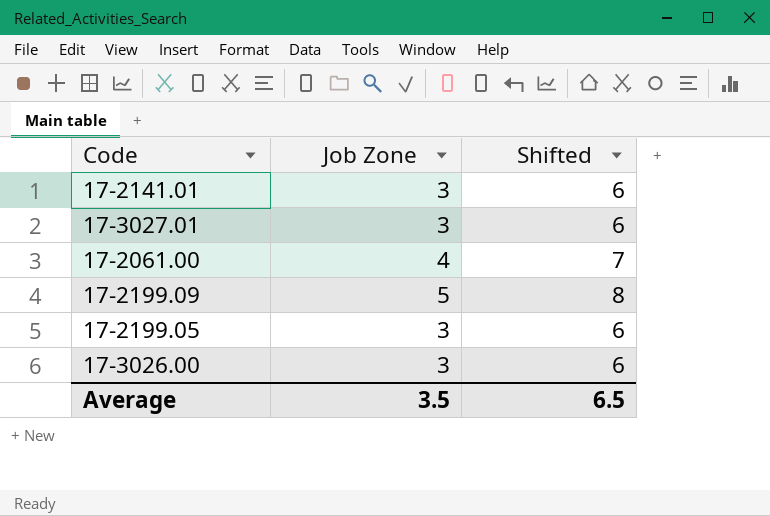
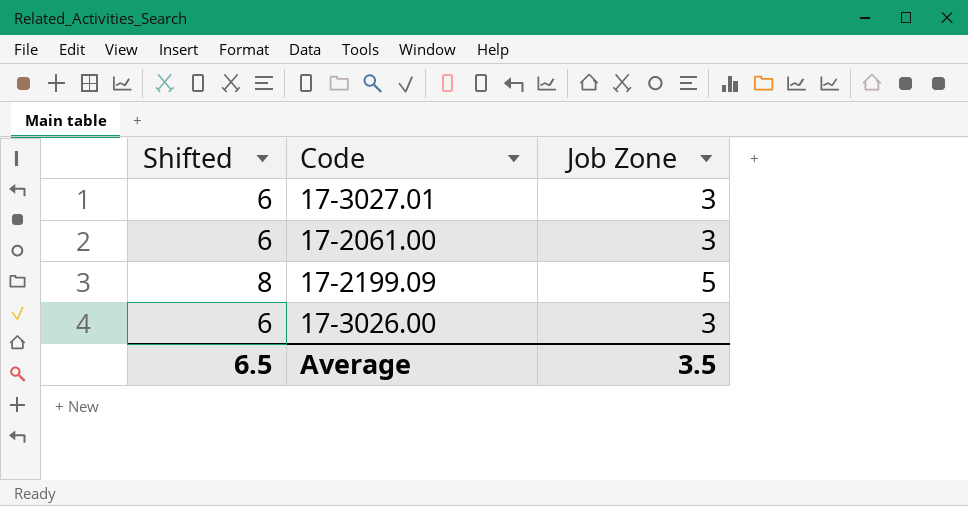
column Shifted | position: 3 -> 1
row 17-2141.01: 3 | 6 -> none
row 17-2199.05: 3 | 6 -> none
17-2061.00 | Shifted: 7 -> 6
17-2061.00 | Job Zone: 4 -> 3

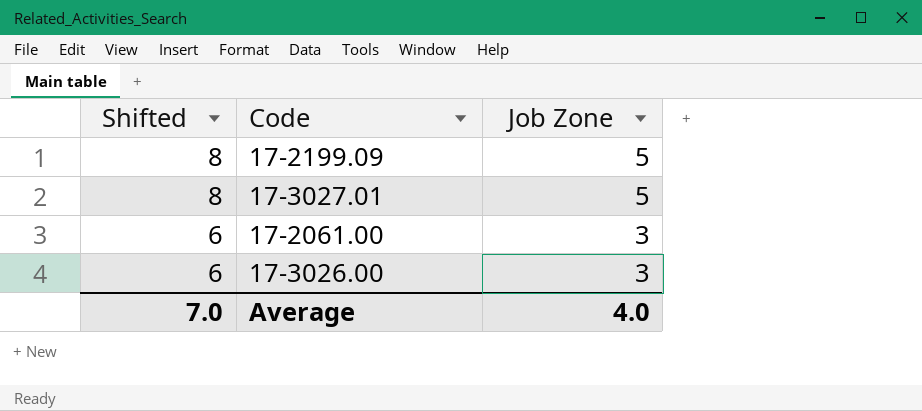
row order: none -> Shifted descending
17-3027.01 | Shifted: 6 -> 8
17-3027.01 | Job Zone: 3 -> 5
Average | Shifted: 6.5 -> 7.0
Average | Job Zone: 3.5 -> 4.0

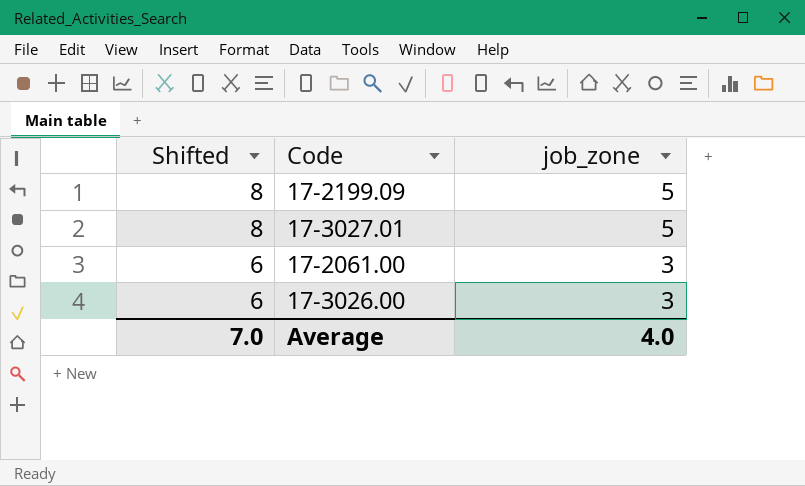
column name: Job Zone -> job_zone

